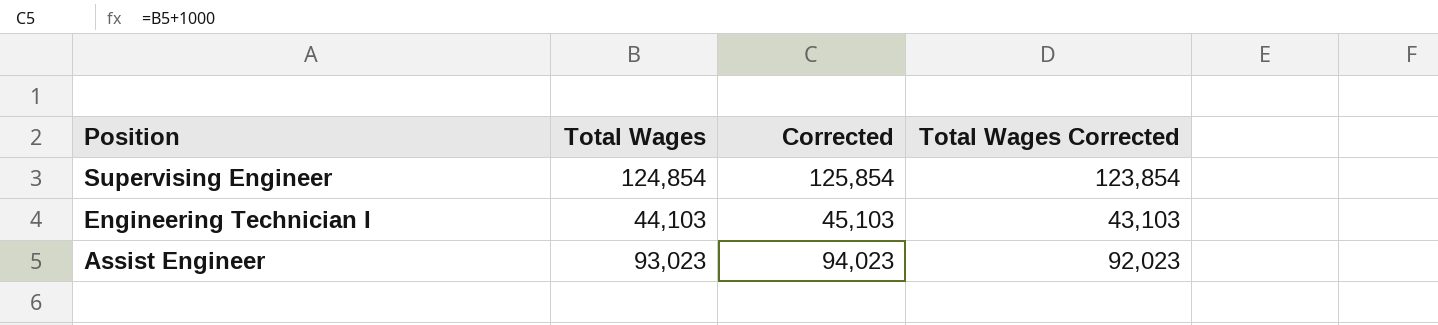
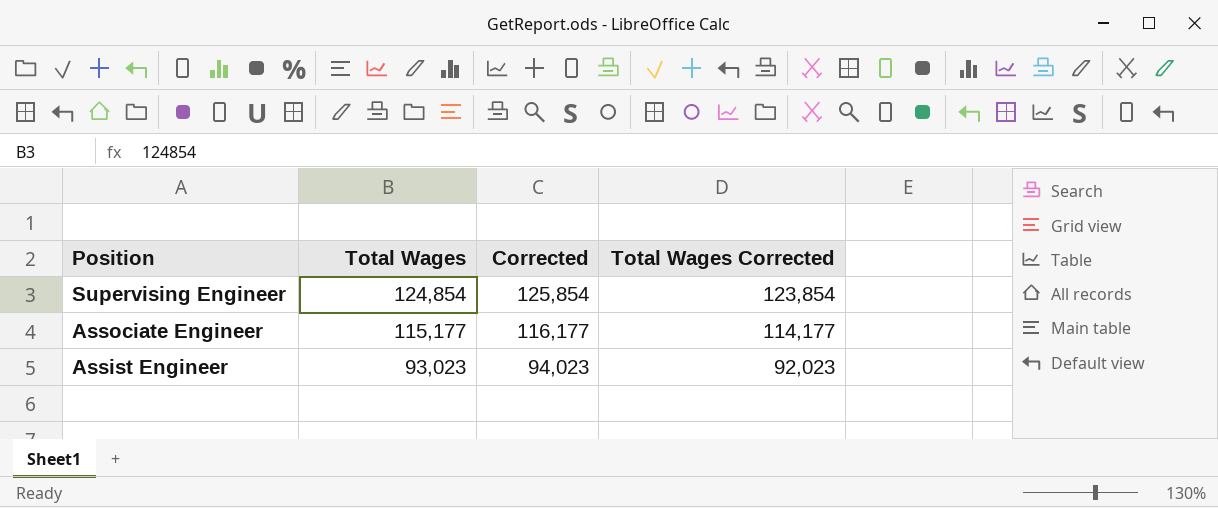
row Engineering Technician I: 44,103 | 45,103 | 43,103 -> none
row Associate Engineer: none -> 115,177 | 116,177 | 114,177

